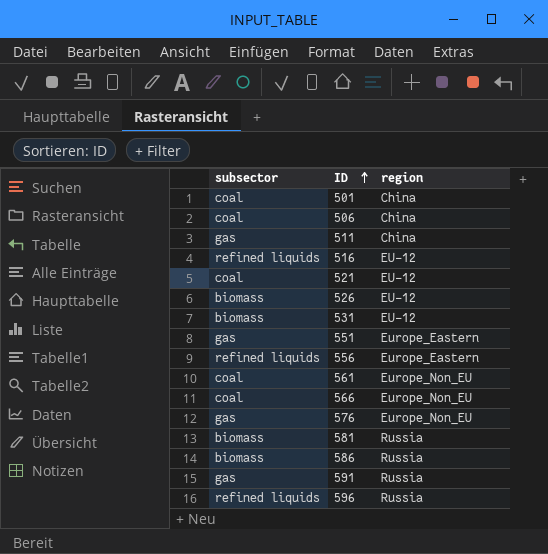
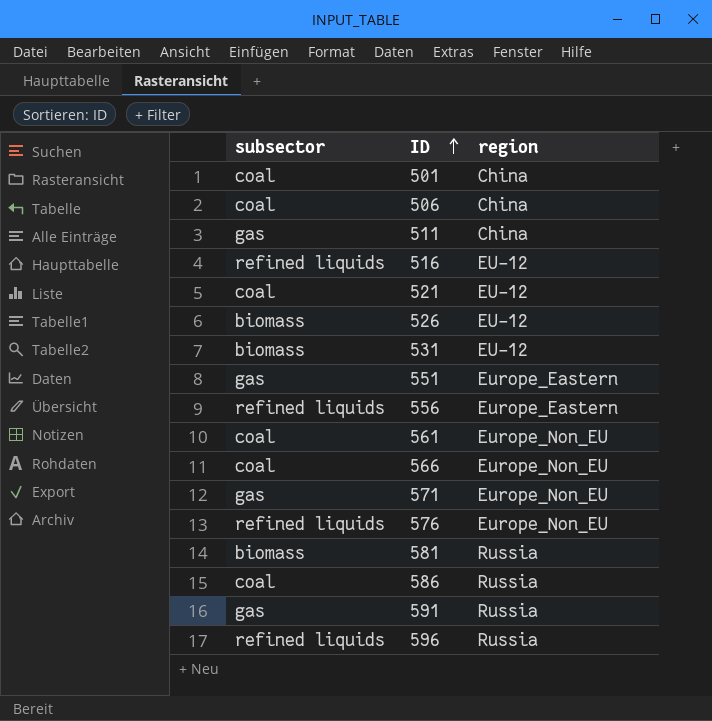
row 571: none -> gas | Europe_Non_EU
576 | subsector: gas -> refined liquids
586 | subsector: biomass -> coal

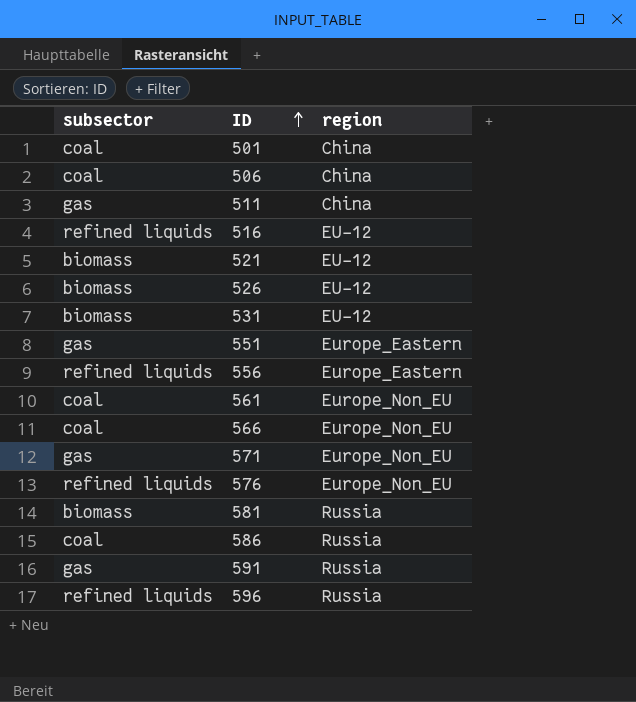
521 | subsector: coal -> biomass

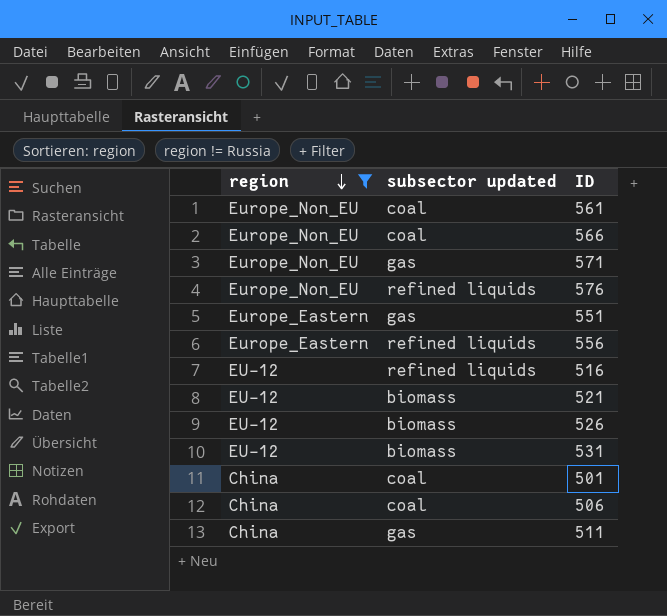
filter: none -> region != Russia
row order: ID ascending -> region descending
column region | position: 3 -> 1
column name: subsector -> subsector updated

